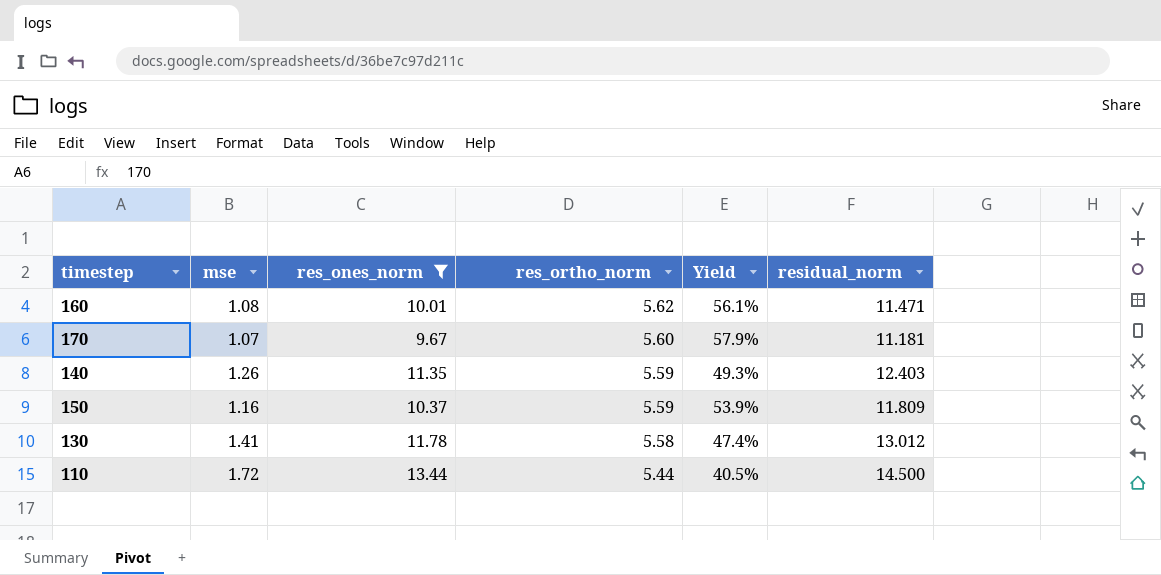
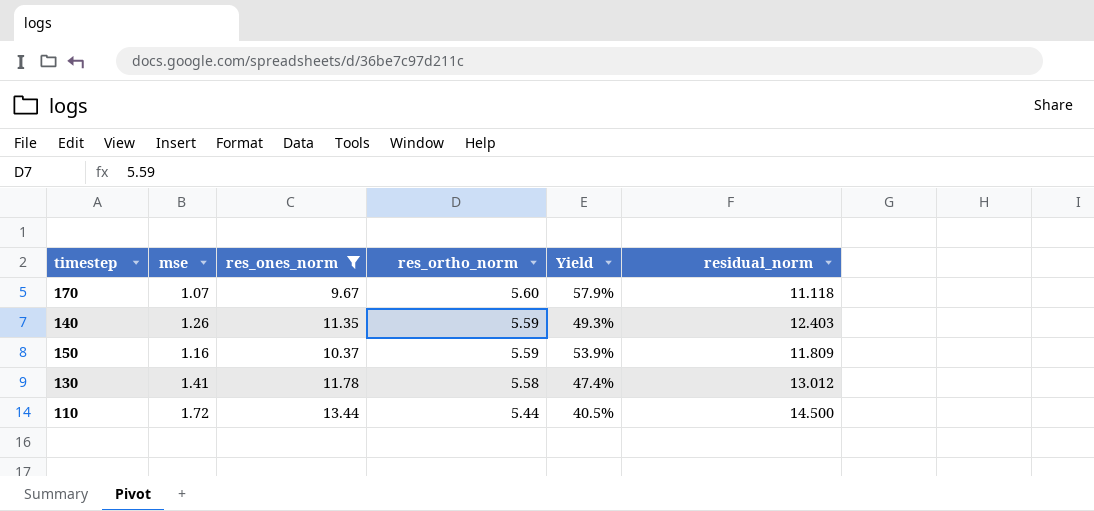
row 160: 1.08 | 10.01 | 5.62 | 56.1% | 11.471 -> none
170 | residual_norm: 11.181 -> 11.118

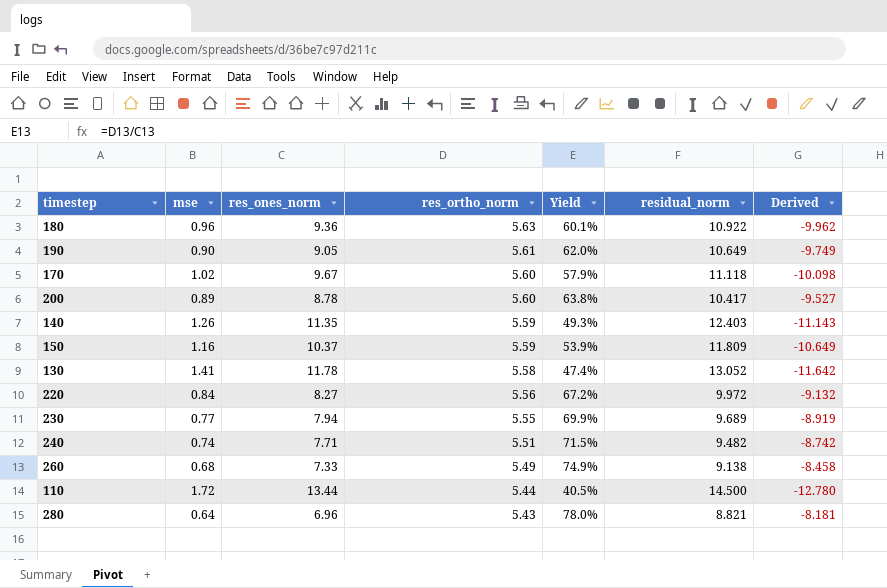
filter: res_ones_norm >= 9.67 -> none
column Derived | formula: none -> [mse] - [residual_norm]
170 | mse: 1.07 -> 1.02
130 | residual_norm: 13.012 -> 13.052

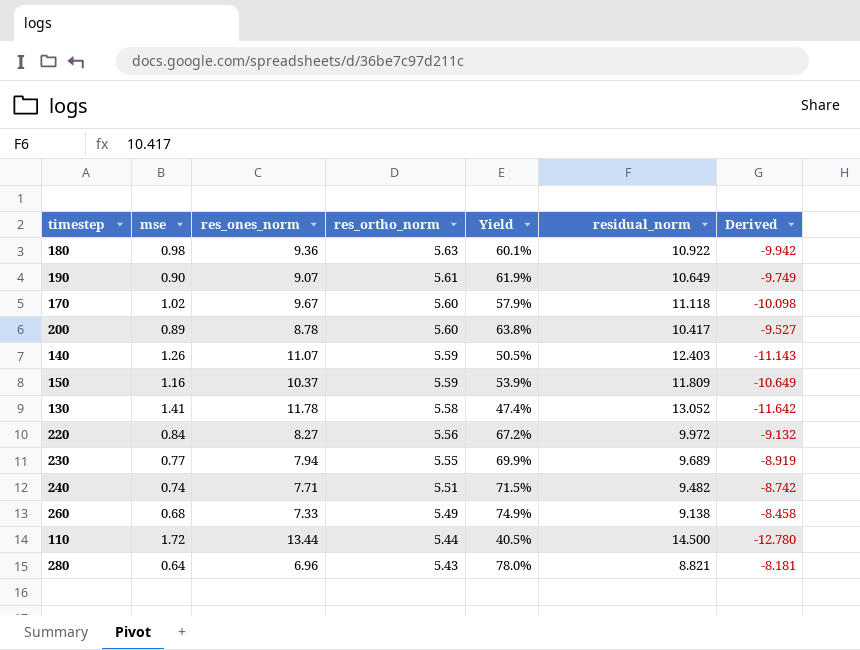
180 | mse: 0.96 -> 0.98
180 | Derived: -9.962 -> -9.942
190 | res_ones_norm: 9.05 -> 9.07
190 | Yield: 62.0% -> 61.9%
140 | res_ones_norm: 11.35 -> 11.07
140 | Yield: 49.3% -> 50.5%

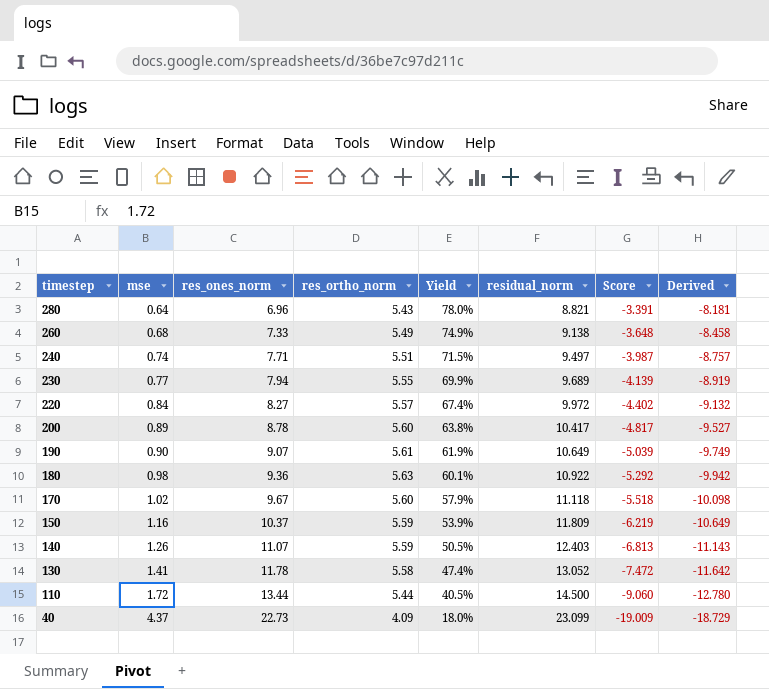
row order: res_ortho_norm descending -> timestep descending
column Score | formula: none -> [res_ortho_norm] - [residual_norm]
240 | residual_norm: 9.482 -> 9.497
240 | Derived: -8.742 -> -8.757
220 | res_ortho_norm: 5.56 -> 5.57
220 | Yield: 67.2% -> 67.4%
row 40: none -> 4.37 | 22.73 | 4.09 | 18.0% | 23.099 | -19.009 | -18.729

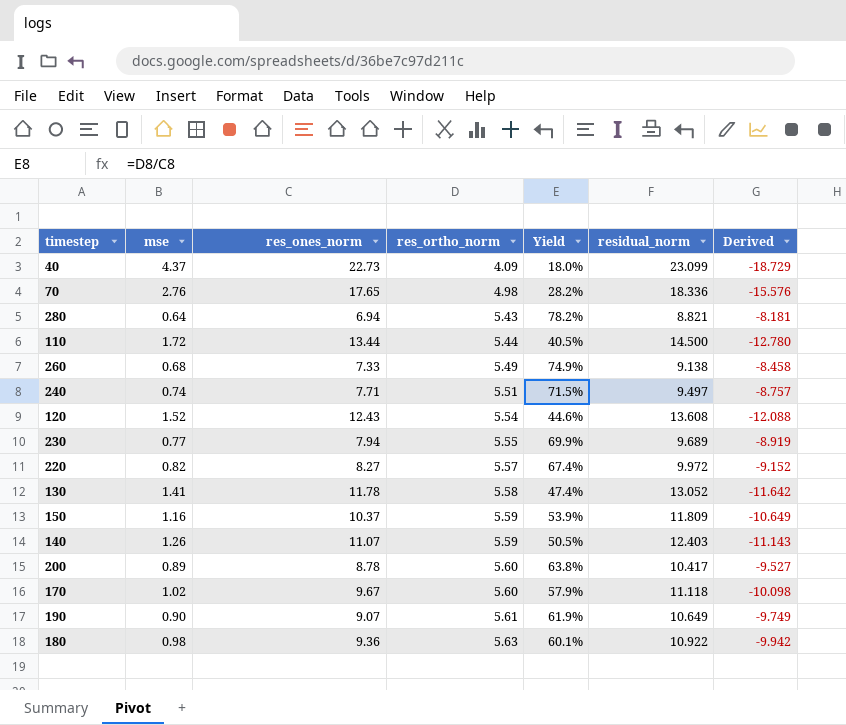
row order: timestep descending -> res_ortho_norm ascending
column Score | formula: [res_ortho_norm] - [residual_norm] -> none
row 70: none -> 2.76 | 17.65 | 4.98 | 28.2% | 18.336 | -15.576
280 | res_ones_norm: 6.96 -> 6.94
280 | Yield: 78.0% -> 78.2%
row 120: none -> 1.52 | 12.43 | 5.54 | 44.6% | 13.608 | -12.088
220 | mse: 0.84 -> 0.82
220 | Derived: -9.132 -> -9.152

